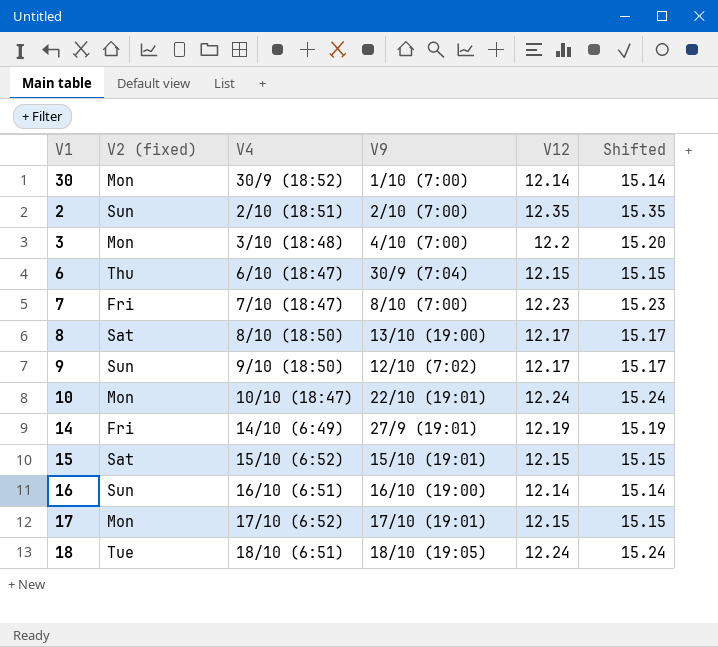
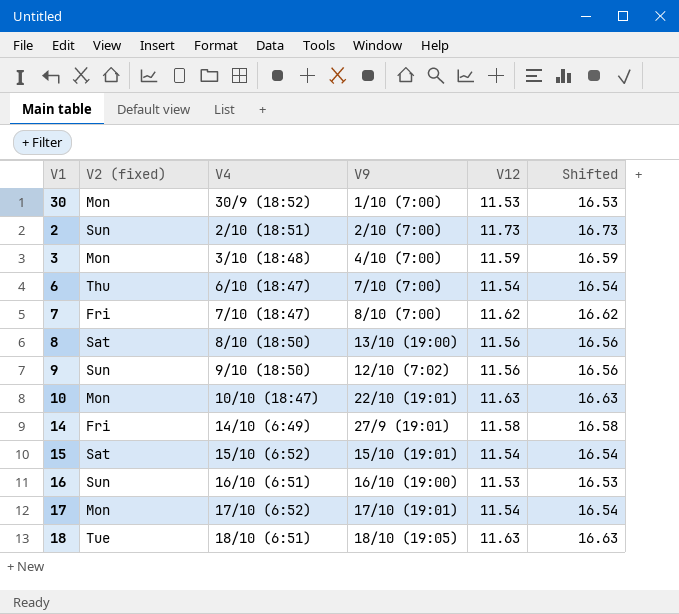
column Shifted | formula: [V12] + 3 -> [V12] + 5
30 | V12: 12.14 -> 11.53
2 | V12: 12.35 -> 11.73
3 | V12: 12.2 -> 11.59
6 | V9: 30/9 (7:04) -> 7/10 (7:00)
6 | V12: 12.15 -> 11.54
7 | V12: 12.23 -> 11.62
8 | V12: 12.17 -> 11.56
9 | V12: 12.17 -> 11.56
10 | V12: 12.24 -> 11.63
14 | V12: 12.19 -> 11.58
15 | V12: 12.15 -> 11.54
16 | V12: 12.14 -> 11.53
17 | V12: 12.15 -> 11.54
18 | V12: 12.24 -> 11.63

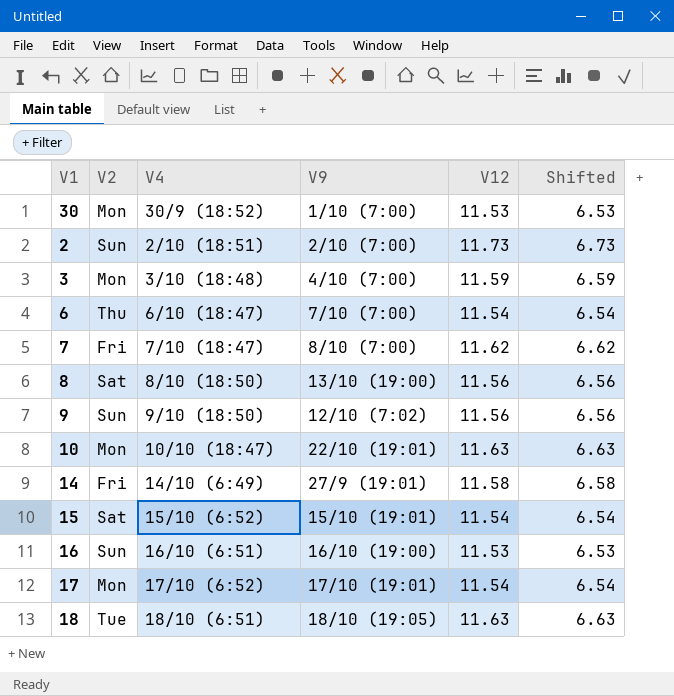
column name: V2 (fixed) -> V2
column Shifted | formula: [V12] + 5 -> [V12] - 5

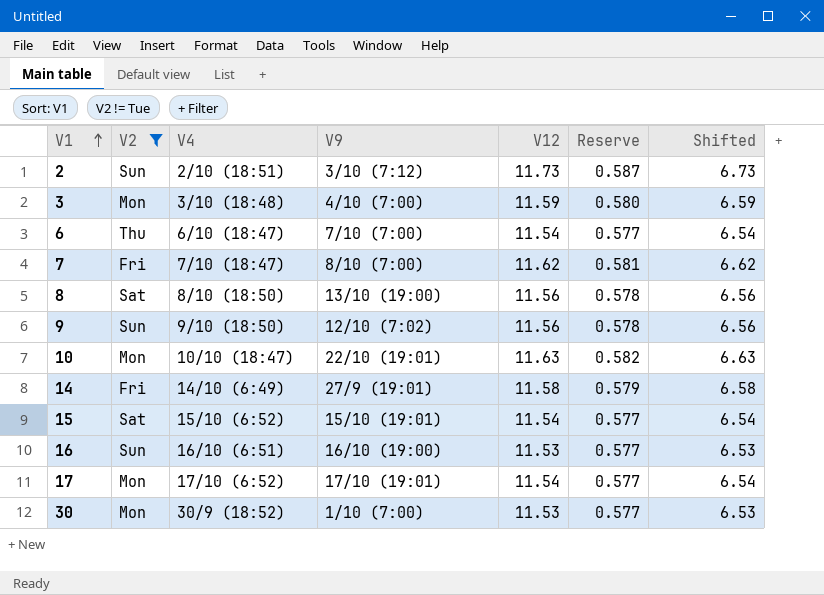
filter: none -> V2 != Tue
row order: none -> V1 ascending
column Reserve | formula: none -> [V12] * 0.05
2 | V9: 2/10 (7:00) -> 3/10 (7:12)

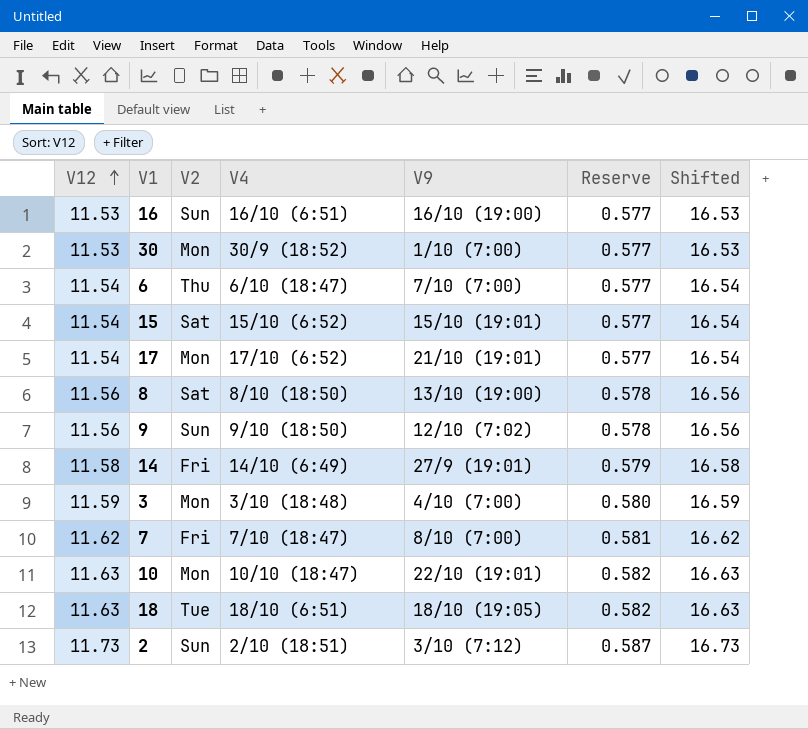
filter: V2 != Tue -> none
row order: V1 ascending -> V12 ascending
column V12 | position: 5 -> 1
column Shifted | formula: [V12] - 5 -> [V12] + 5
17 | V9: 17/10 (19:01) -> 21/10 (19:01)

